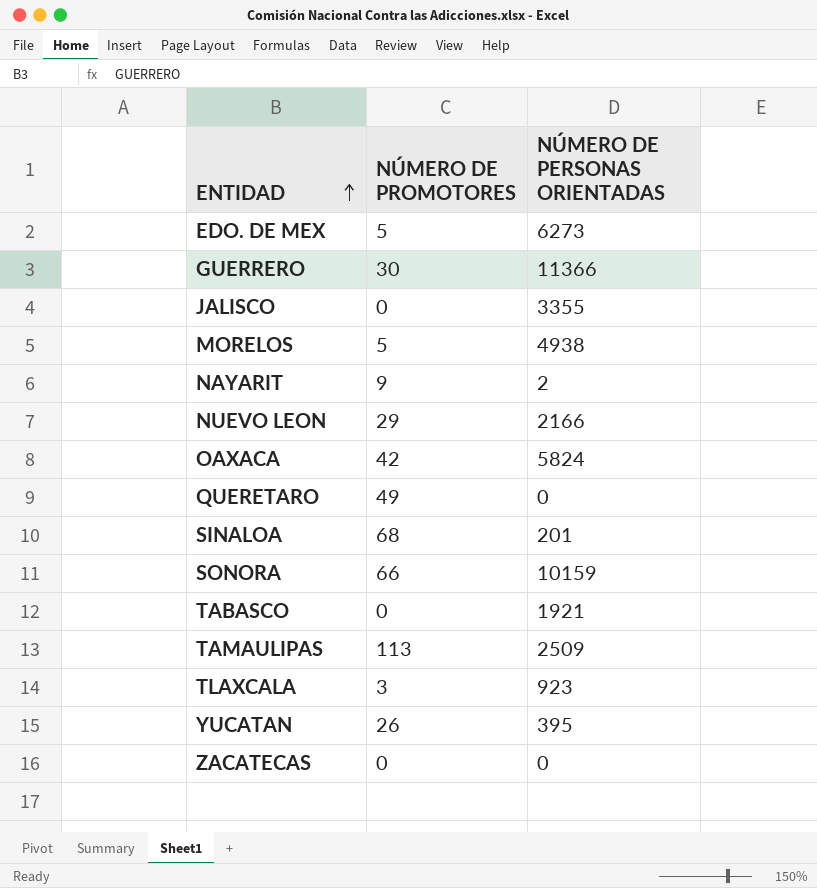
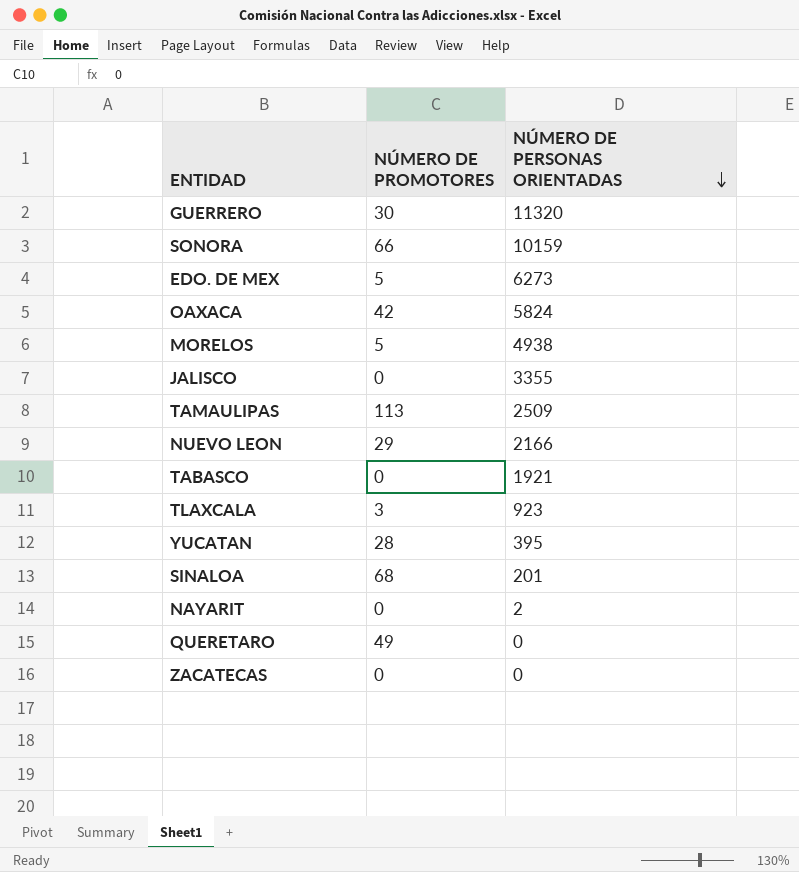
row order: ENTIDAD ascending -> NÚMERO DE PERSONAS ORIENTADAS descending
GUERRERO | NÚMERO DE PERSONAS ORIENTADAS: 11366 -> 11320
YUCATAN | NÚMERO DE PROMOTORES: 26 -> 28
NAYARIT | NÚMERO DE PROMOTORES: 9 -> 0

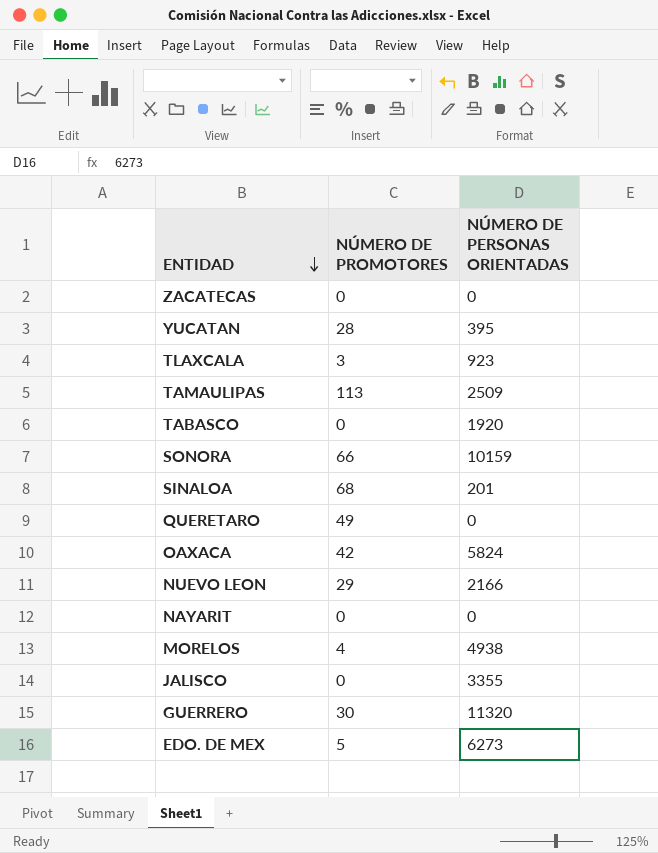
row order: NÚMERO DE PERSONAS ORIENTADAS descending -> ENTIDAD descending
TABASCO | NÚMERO DE PERSONAS ORIENTADAS: 1921 -> 1920
NAYARIT | NÚMERO DE PERSONAS ORIENTADAS: 2 -> 0
MORELOS | NÚMERO DE PROMOTORES: 5 -> 4

